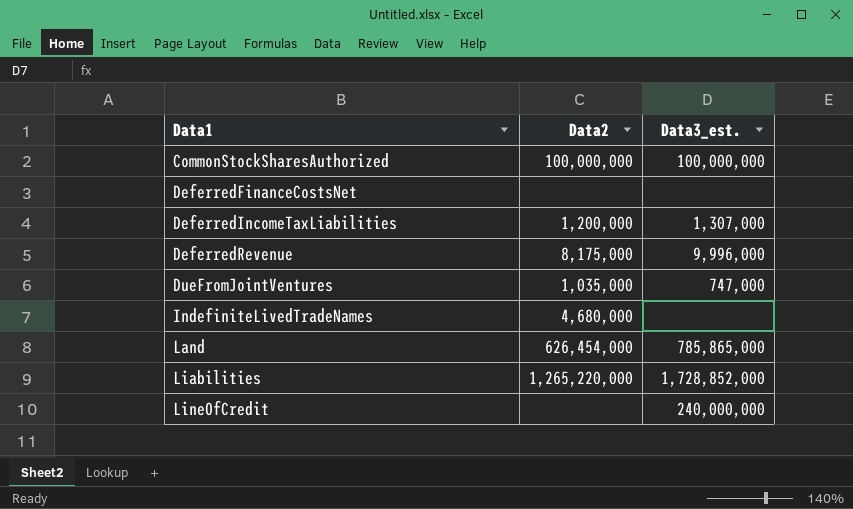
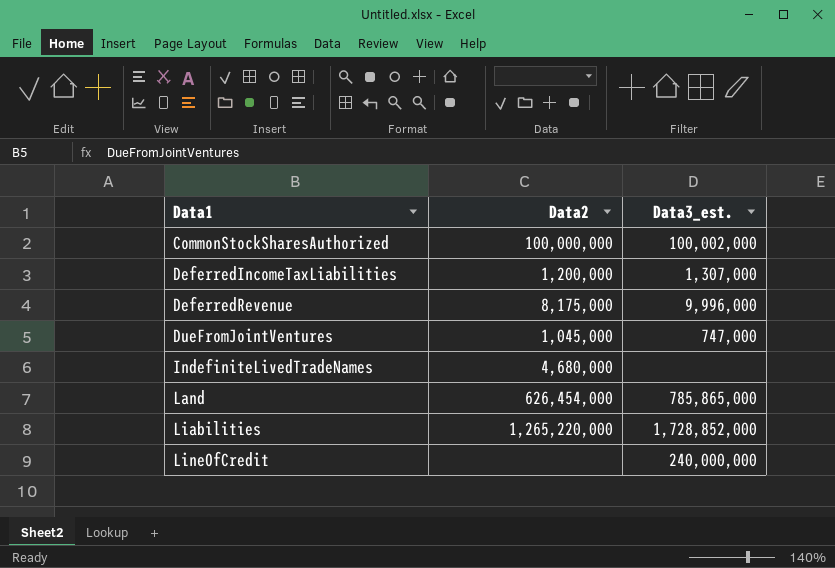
row DeferredFinanceCostsNet: none | none -> none
CommonStockSharesAuthorized | Data3_est.: 100,000,000 -> 100,002,000
DueFromJointVentures | Data2: 1,035,000 -> 1,045,000

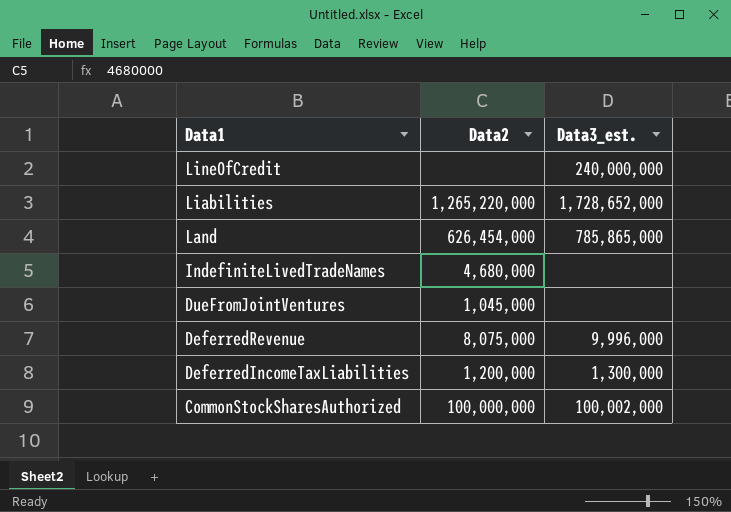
row order: Data1 ascending -> Data1 descending
Liabilities | Data3_est.: 1,728,852,000 -> 1,728,652,000
DueFromJointVentures | Data3_est.: 747,000 -> none
DeferredRevenue | Data2: 8,175,000 -> 8,075,000
DeferredIncomeTaxLiabilities | Data3_est.: 1,307,000 -> 1,300,000

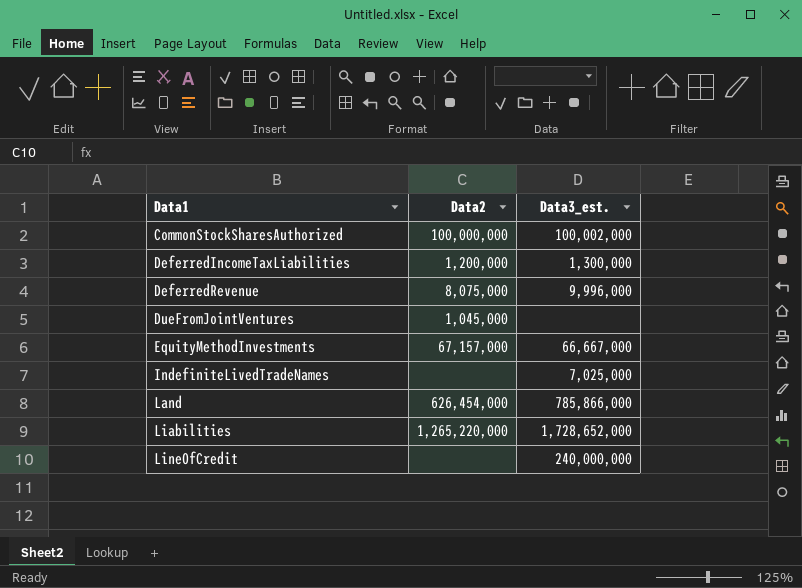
row order: Data1 descending -> Data1 ascending
row EquityMethodInvestments: none -> 67,157,000 | 66,667,000
IndefiniteLivedTradeNames | Data2: 4,680,000 -> none
IndefiniteLivedTradeNames | Data3_est.: none -> 7,025,000
Land | Data3_est.: 785,865,000 -> 785,866,000

